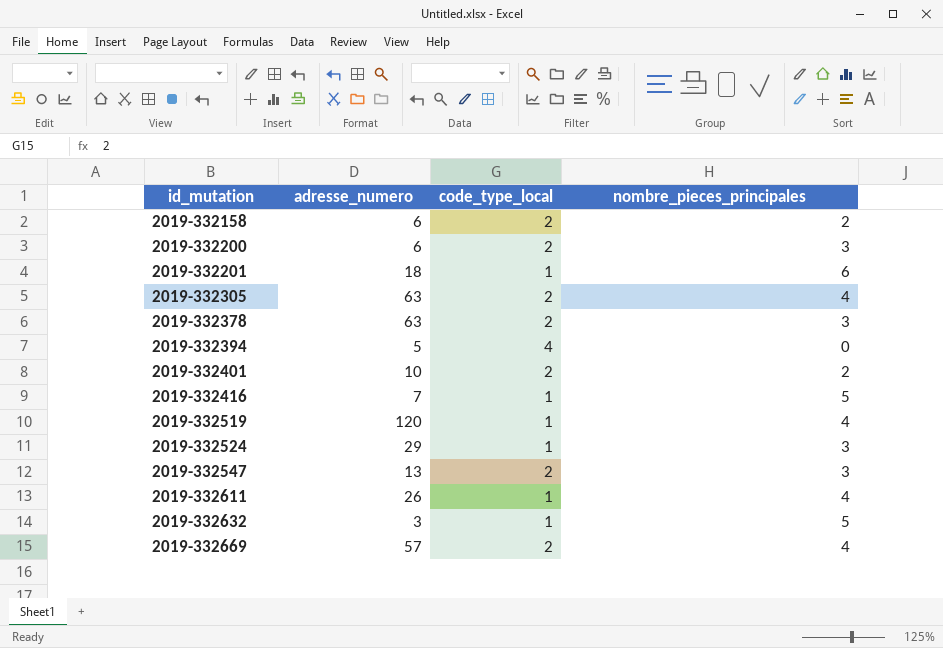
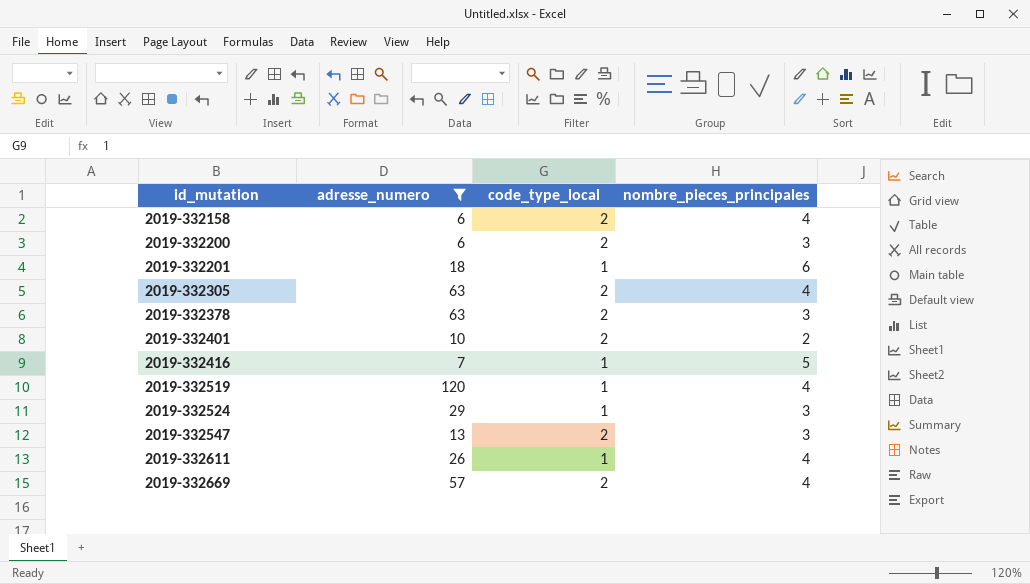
filter: none -> adresse_numero >= 6
2019-332158 | nombre_pieces_principales: 2 -> 4

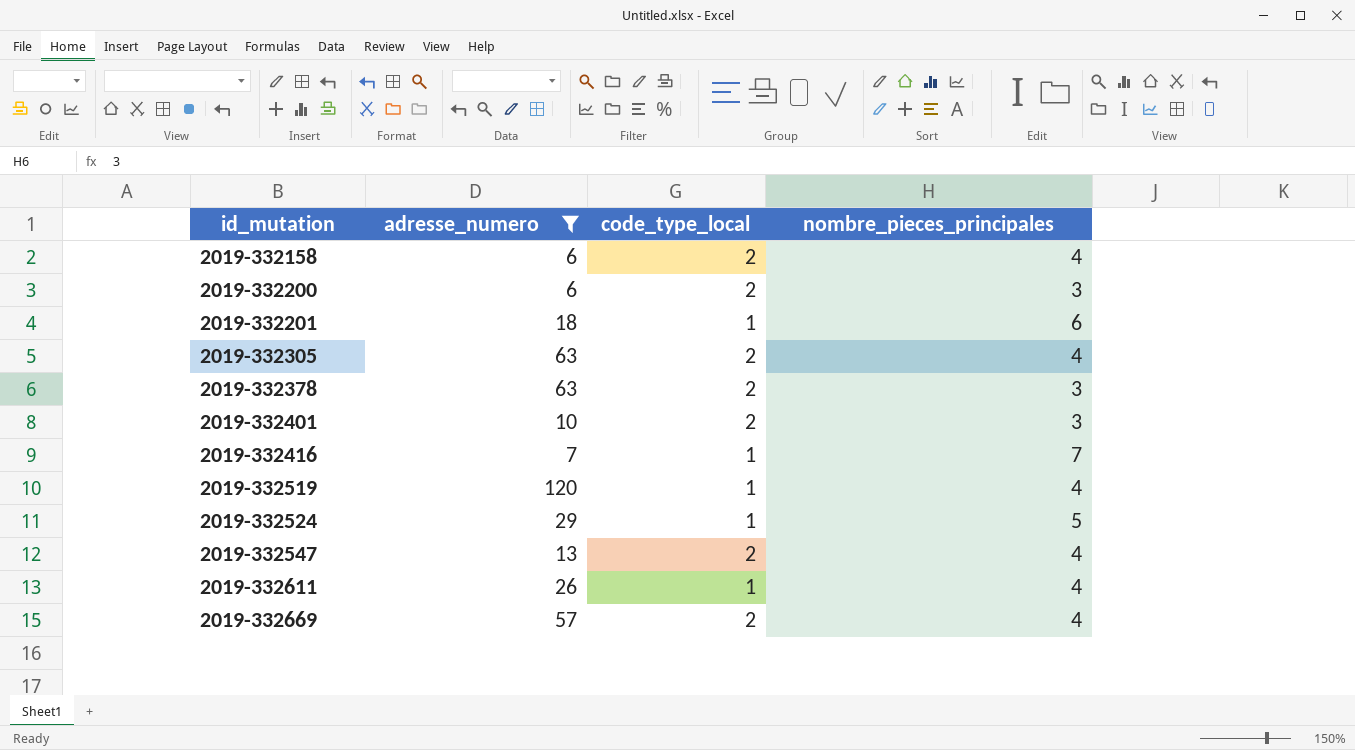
2019-332401 | nombre_pieces_principales: 2 -> 3
2019-332416 | nombre_pieces_principales: 5 -> 7
2019-332524 | nombre_pieces_principales: 3 -> 5
2019-332547 | nombre_pieces_principales: 3 -> 4

